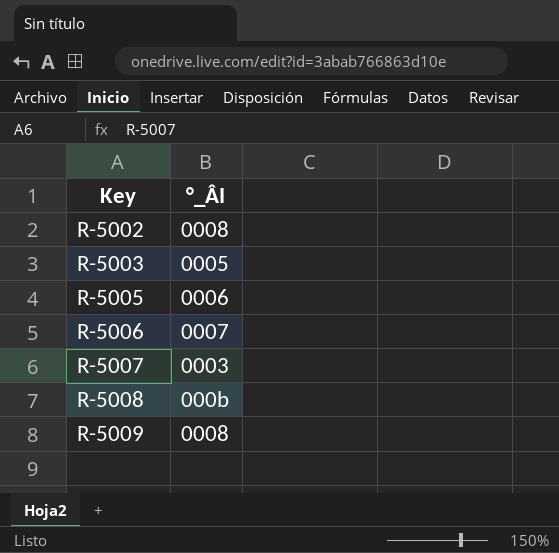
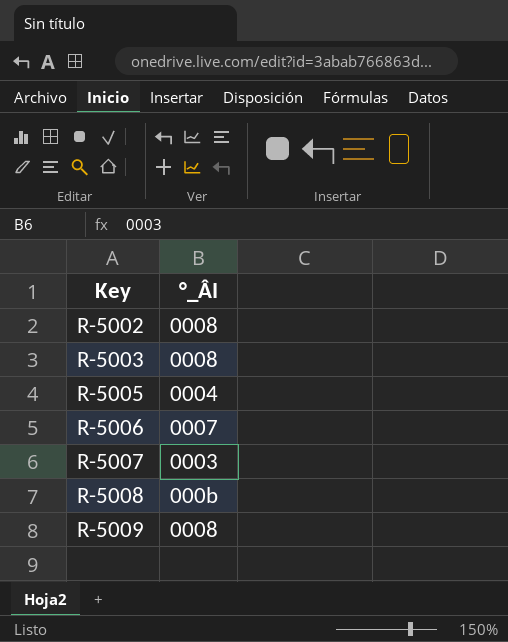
R-5003 | °_ÂI: 0005 -> 0008
R-5005 | °_ÂI: 0006 -> 0004

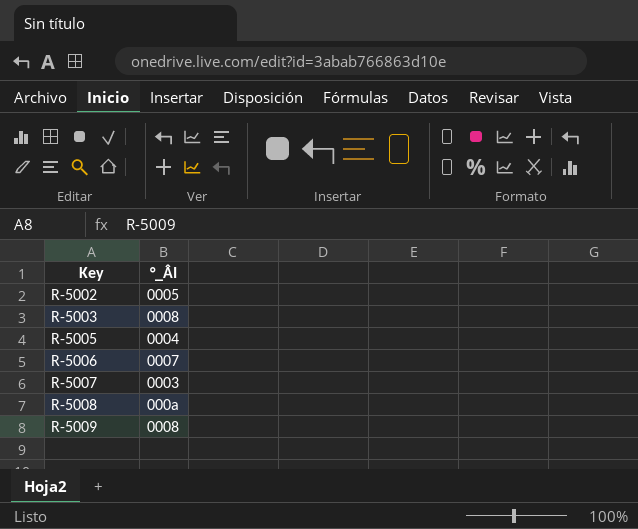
R-5002 | °_ÂI: 0008 -> 0005
R-5008 | °_ÂI: 000b -> 000a

